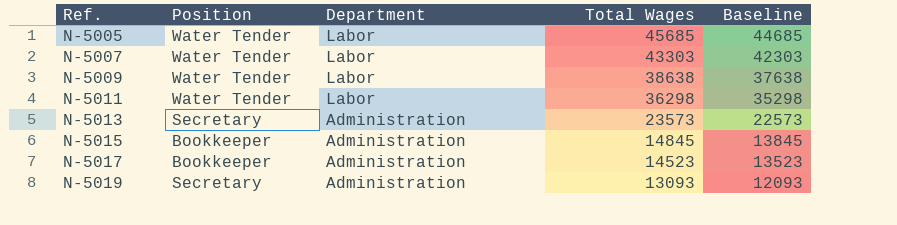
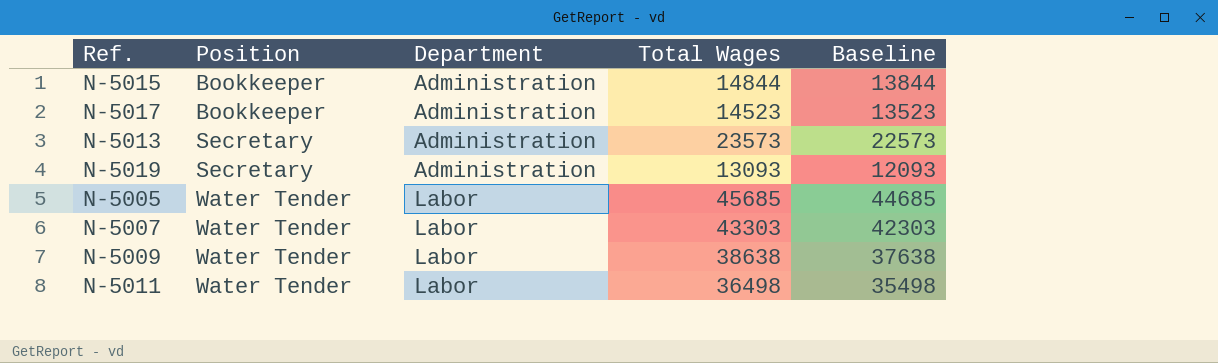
row order: Ref. ascending -> Position ascending
N-5015 | Total Wages: 14845 -> 14844
N-5015 | Baseline: 13845 -> 13844
N-5011 | Total Wages: 36298 -> 36498
N-5011 | Baseline: 35298 -> 35498

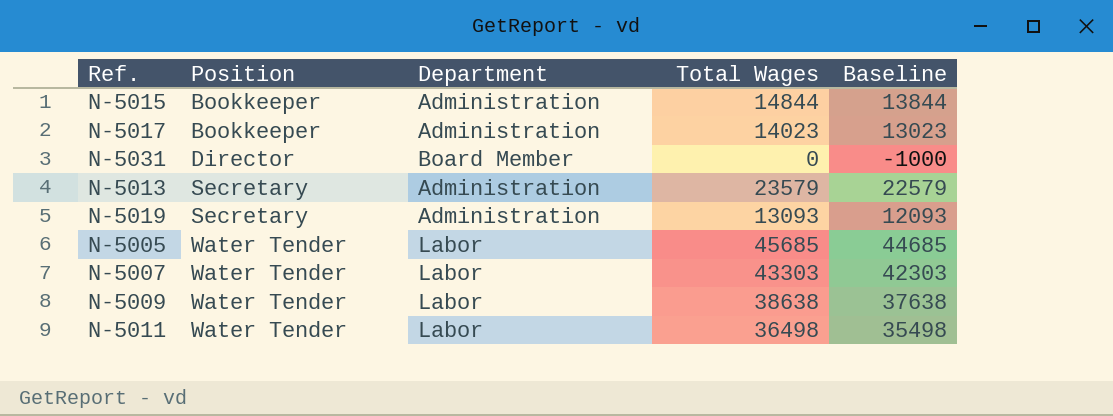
N-5017 | Total Wages: 14523 -> 14023
N-5017 | Baseline: 13523 -> 13023
row N-5031: none -> Director | Board Member | 0 | -1000
N-5013 | Total Wages: 23573 -> 23579
N-5013 | Baseline: 22573 -> 22579

